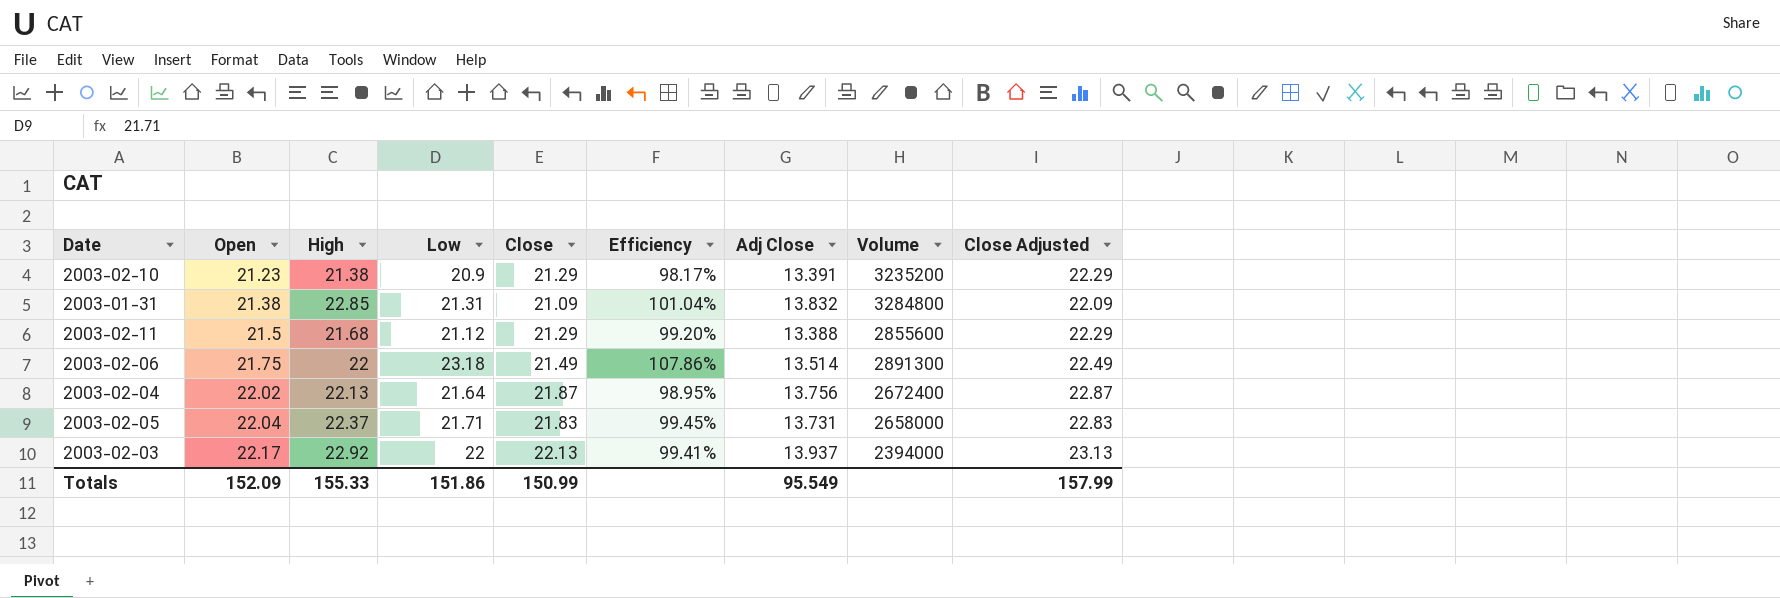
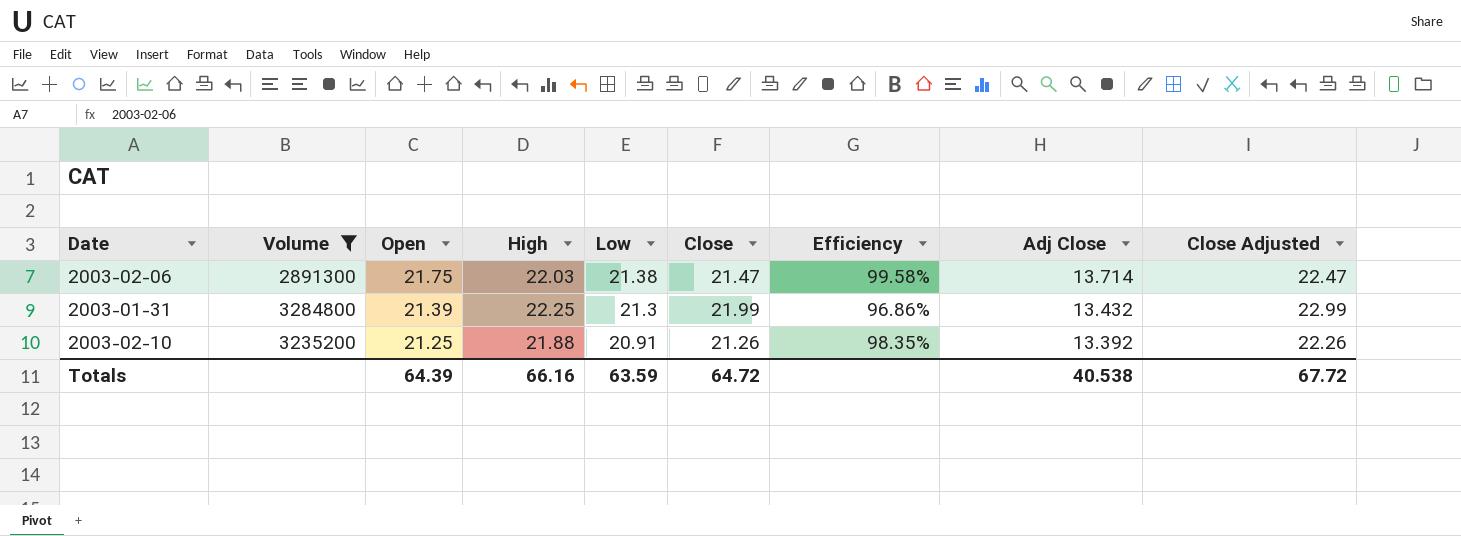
filter: none -> Volume >= 2891300
row order: Open ascending -> Open descending
column Volume | position: 8 -> 2
2003-02-06 | High: 22 -> 22.03
2003-02-06 | Low: 23.18 -> 21.38
2003-02-06 | Close: 21.49 -> 21.47
2003-02-06 | Efficiency: 107.86% -> 99.58%
2003-02-06 | Adj Close: 13.514 -> 13.714
2003-02-06 | Close Adjusted: 22.49 -> 22.47
2003-01-31 | Open: 21.38 -> 21.39
2003-01-31 | High: 22.85 -> 22.25
2003-01-31 | Low: 21.31 -> 21.3
2003-01-31 | Close: 21.09 -> 21.99
2003-01-31 | Efficiency: 101.04% -> 96.86%
2003-01-31 | Adj Close: 13.832 -> 13.432
2003-01-31 | Close Adjusted: 22.09 -> 22.99
2003-02-10 | Open: 21.23 -> 21.25
2003-02-10 | High: 21.38 -> 21.88
2003-02-10 | Low: 20.9 -> 20.91
2003-02-10 | Close: 21.29 -> 21.26
2003-02-10 | Efficiency: 98.17% -> 98.35%
2003-02-10 | Adj Close: 13.391 -> 13.392
2003-02-10 | Close Adjusted: 22.29 -> 22.26
Totals | Open: 152.09 -> 64.39
Totals | High: 155.33 -> 66.16
Totals | Low: 151.86 -> 63.59
Totals | Close: 150.99 -> 64.72
Totals | Adj Close: 95.549 -> 40.538
Totals | Close Adjusted: 157.99 -> 67.72

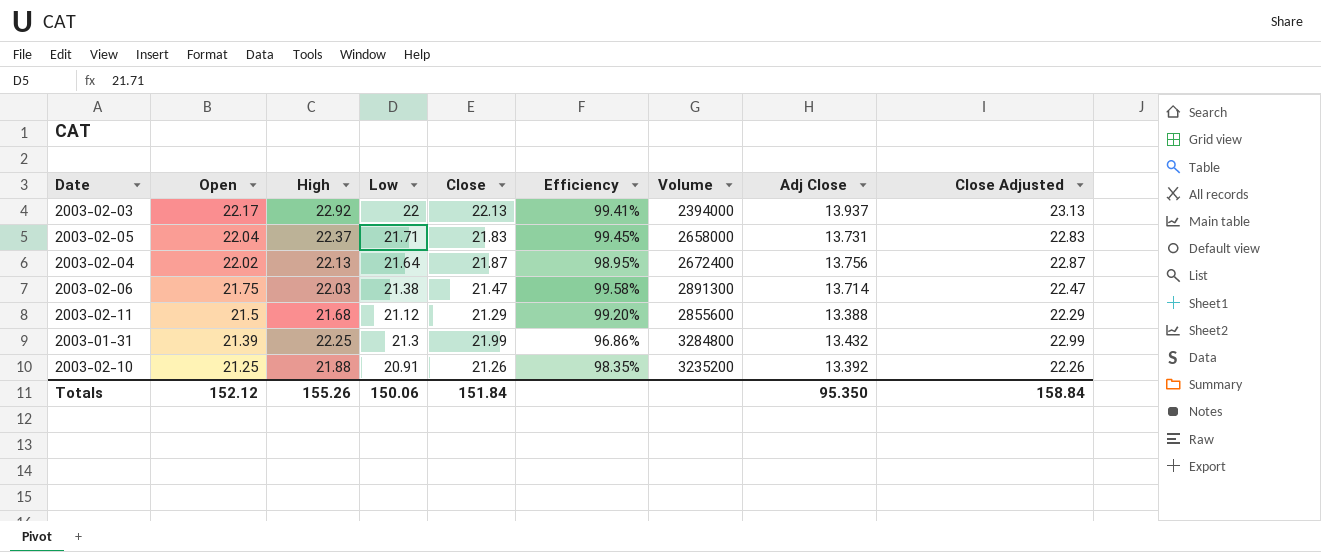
filter: Volume >= 2891300 -> none
column Volume | position: 2 -> 7
Totals | Open: 64.39 -> 152.12
Totals | High: 66.16 -> 155.26
Totals | Low: 63.59 -> 150.06
Totals | Close: 64.72 -> 151.84
Totals | Adj Close: 40.538 -> 95.350
Totals | Close Adjusted: 67.72 -> 158.84

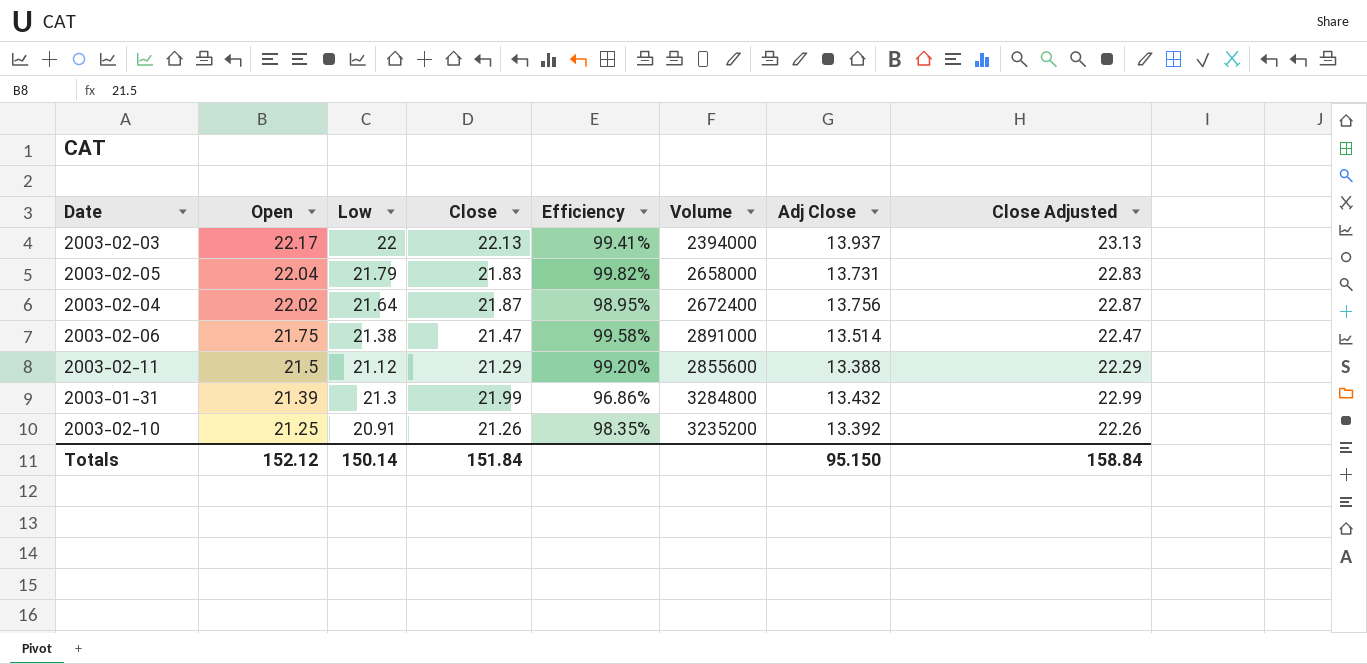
column High | position: 3 -> none
2003-02-05 | Low: 21.71 -> 21.79
2003-02-05 | Efficiency: 99.45% -> 99.82%
2003-02-06 | Volume: 2891300 -> 2891000
2003-02-06 | Adj Close: 13.714 -> 13.514
Totals | Low: 150.06 -> 150.14
Totals | Adj Close: 95.350 -> 95.150

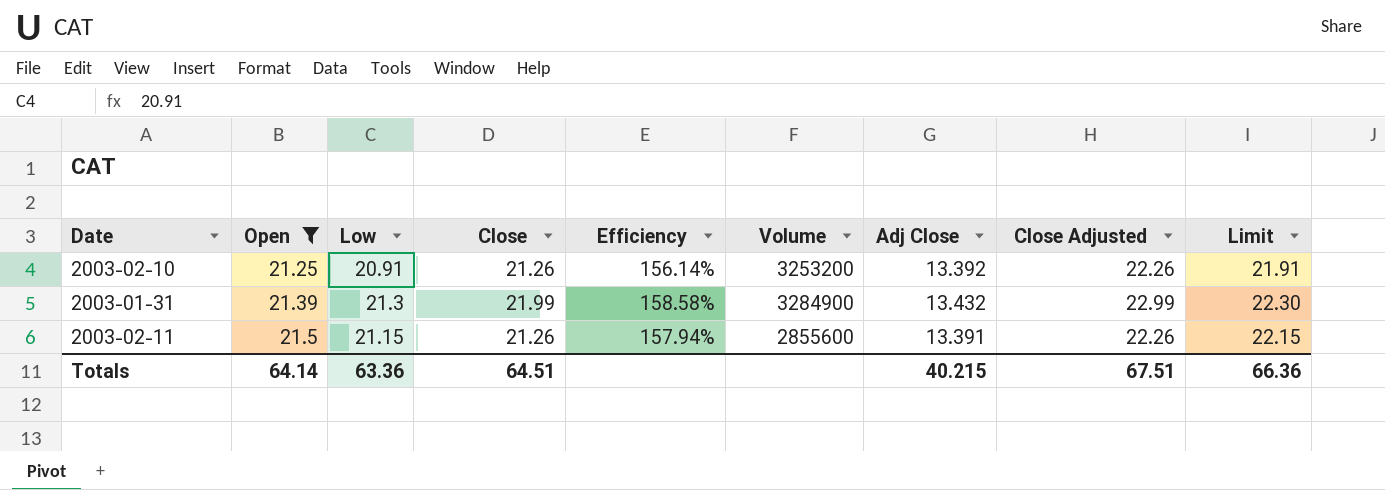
filter: none -> Open <= 21.5
row order: Open descending -> Open ascending
column Efficiency | formula: [Low] / [Close] -> [Low] / [Adj Close]
column Limit | formula: none -> [Low] + 1
2003-02-10 | Volume: 3235200 -> 3253200
2003-01-31 | Volume: 3284800 -> 3284900
2003-02-11 | Low: 21.12 -> 21.15
2003-02-11 | Close: 21.29 -> 21.26
2003-02-11 | Adj Close: 13.388 -> 13.391
2003-02-11 | Close Adjusted: 22.29 -> 22.26
Totals | Open: 152.12 -> 64.14
Totals | Low: 150.14 -> 63.36
Totals | Close: 151.84 -> 64.51
Totals | Adj Close: 95.150 -> 40.215
Totals | Close Adjusted: 158.84 -> 67.51

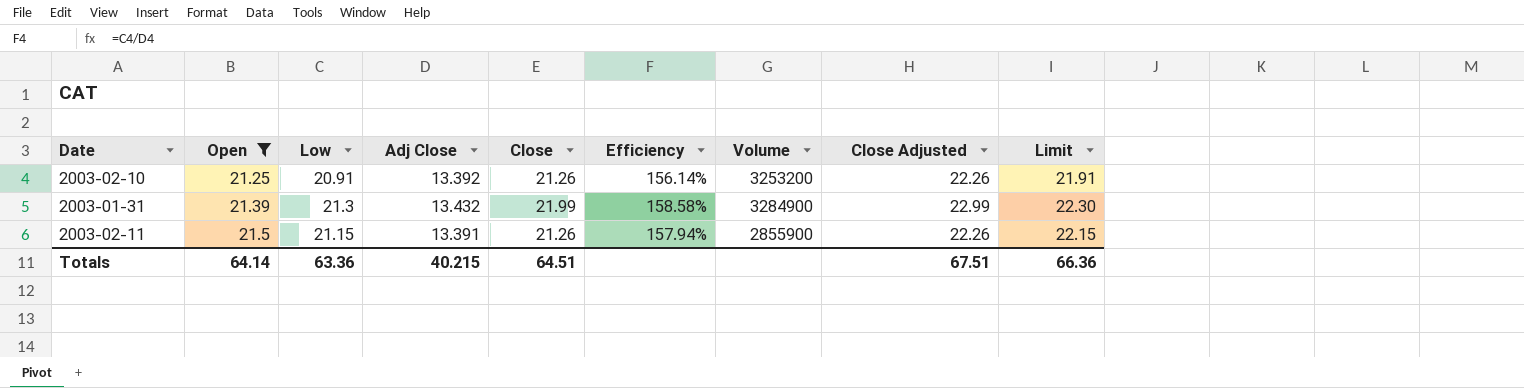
column Adj Close | position: 7 -> 4
2003-02-11 | Volume: 2855600 -> 2855900

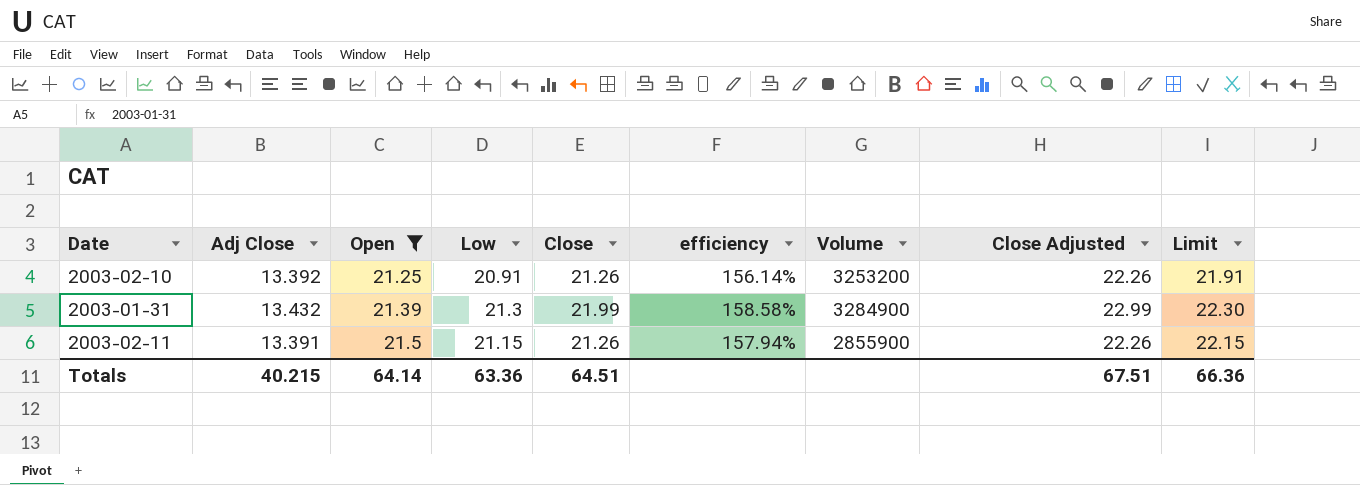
column Adj Close | position: 4 -> 2
column name: Efficiency -> efficiency

